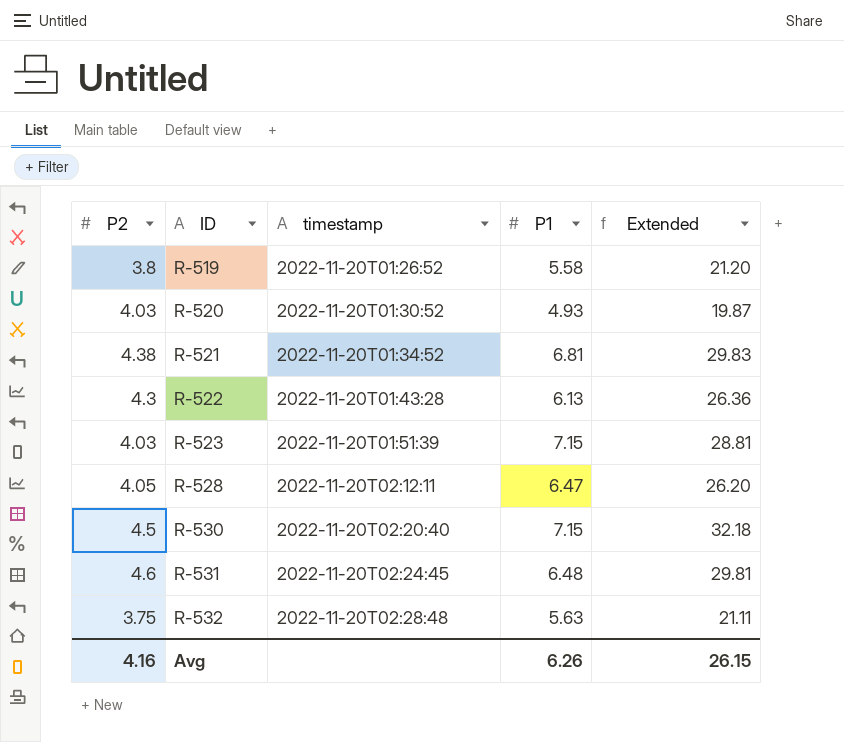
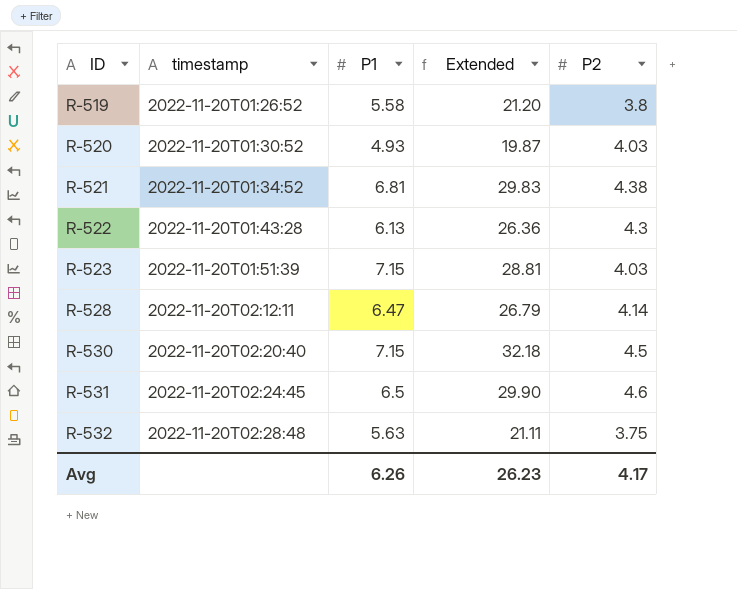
column P2 | position: 1 -> 5
R-528 | Extended: 26.20 -> 26.79
R-528 | P2: 4.05 -> 4.14
R-531 | P1: 6.48 -> 6.5
R-531 | Extended: 29.81 -> 29.90
Avg | Extended: 26.15 -> 26.23
Avg | P2: 4.16 -> 4.17

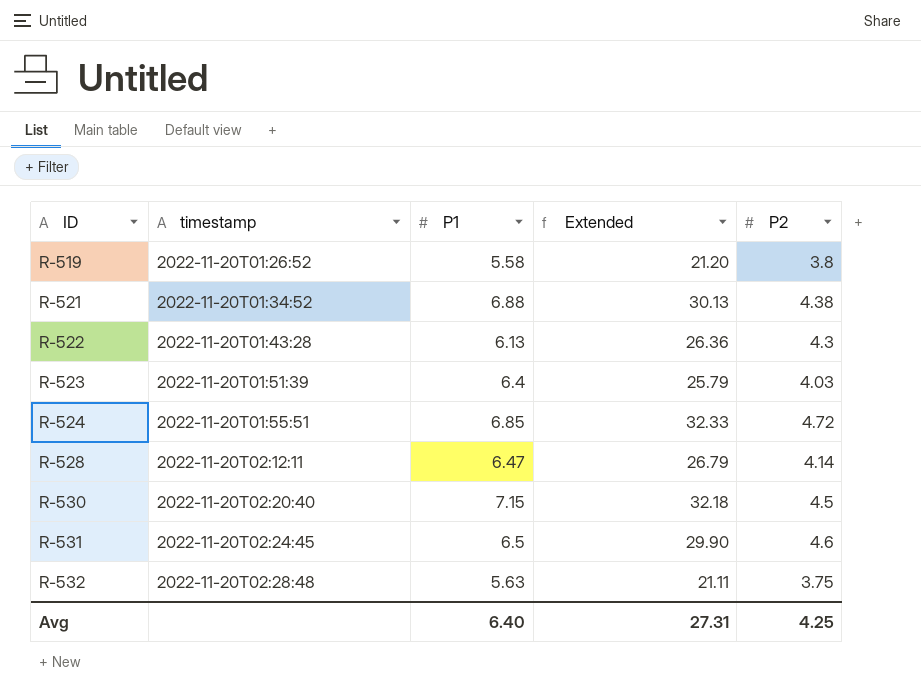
row R-520: 2022-11-20T01:30:52 | 4.93 | 19.87 | 4.03 -> none
R-521 | P1: 6.81 -> 6.88
R-521 | Extended: 29.83 -> 30.13
R-523 | P1: 7.15 -> 6.4
R-523 | Extended: 28.81 -> 25.79
row R-524: none -> 2022-11-20T01:55:51 | 6.85 | 32.33 | 4.72
Avg | P1: 6.26 -> 6.40
Avg | Extended: 26.23 -> 27.31
Avg | P2: 4.17 -> 4.25

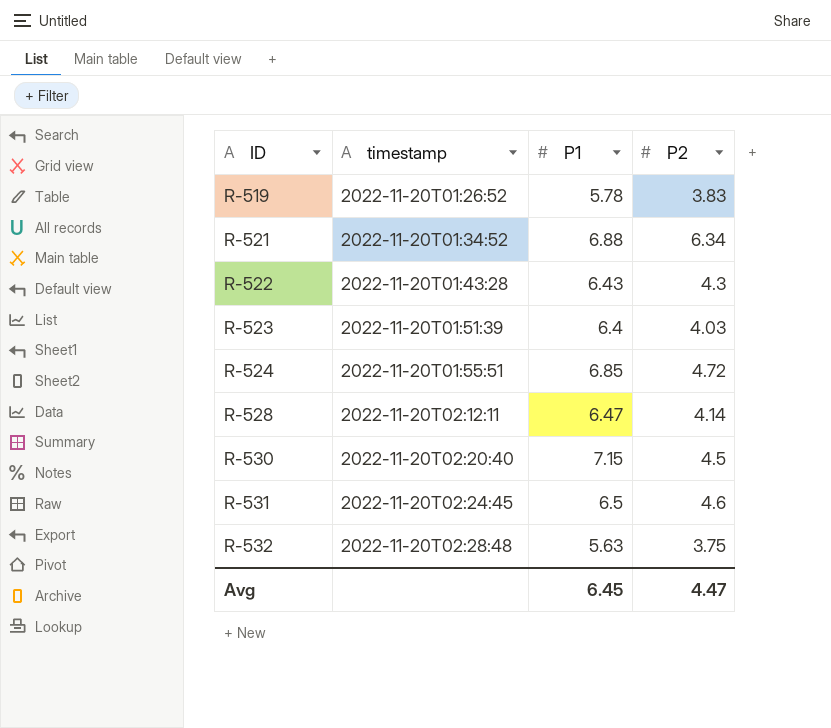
column Extended | formula: [P1] * [P2] -> none
R-519 | P1: 5.58 -> 5.78
R-519 | P2: 3.8 -> 3.83
R-521 | P2: 4.38 -> 6.34
R-522 | P1: 6.13 -> 6.43
Avg | P1: 6.40 -> 6.45
Avg | P2: 4.25 -> 4.47

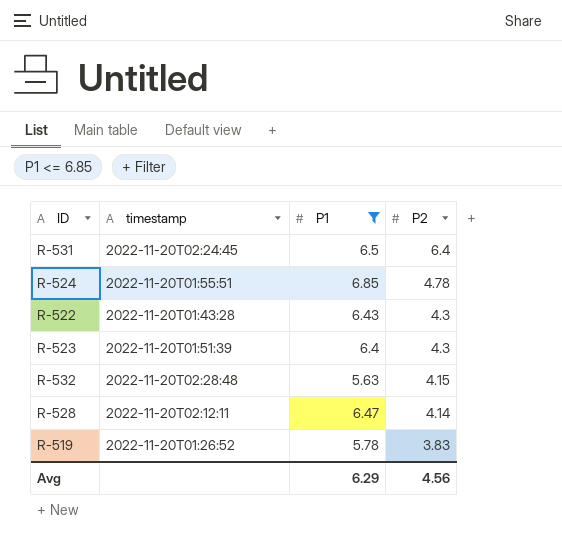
filter: none -> P1 <= 6.85
row order: ID ascending -> P2 descending
R-531 | P2: 4.6 -> 6.4
R-524 | P2: 4.72 -> 4.78
R-523 | P2: 4.03 -> 4.3
R-532 | P2: 3.75 -> 4.15
Avg | P1: 6.45 -> 6.29
Avg | P2: 4.47 -> 4.56

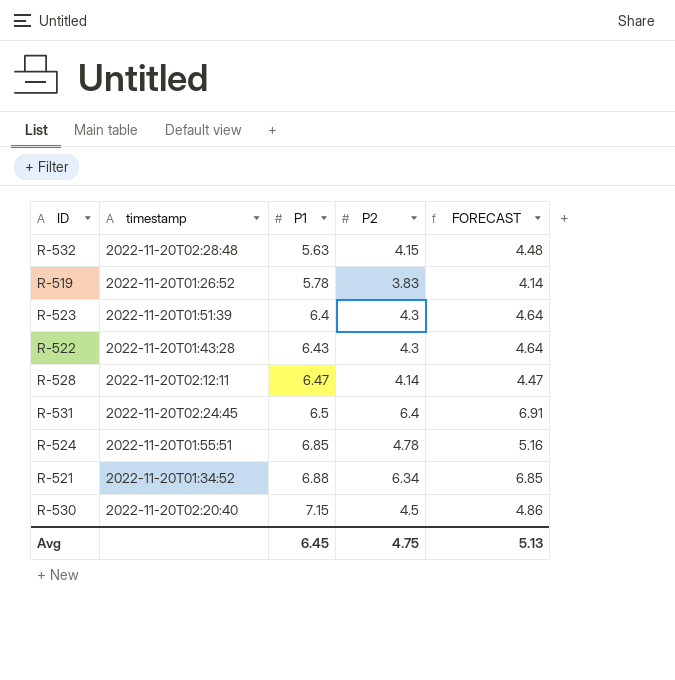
filter: P1 <= 6.85 -> none
row order: P2 descending -> P1 ascending
column FORECAST | formula: none -> [P2] * 1.08
Avg | P1: 6.29 -> 6.45
Avg | P2: 4.56 -> 4.75

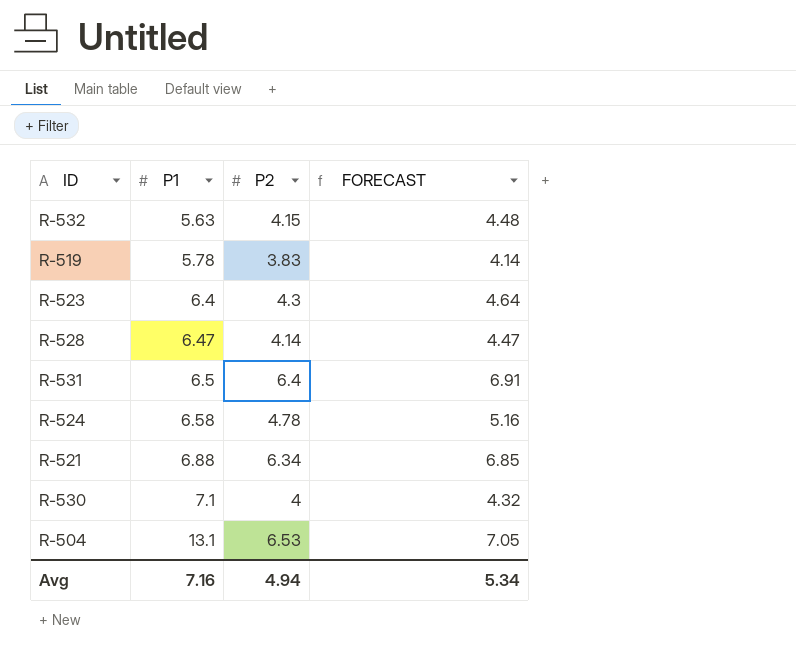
column timestamp | position: 2 -> none
row R-522: 2022-11-20T01:43:28 | 6.43 | 4.3 | 4.64 -> none
R-524 | P1: 6.85 -> 6.58
R-530 | P1: 7.15 -> 7.1
R-530 | P2: 4.5 -> 4
R-530 | FORECAST: 4.86 -> 4.32
row R-504: none -> 13.1 | 6.53 | 7.05
Avg | P1: 6.45 -> 7.16
Avg | P2: 4.75 -> 4.94
Avg | FORECAST: 5.13 -> 5.34

